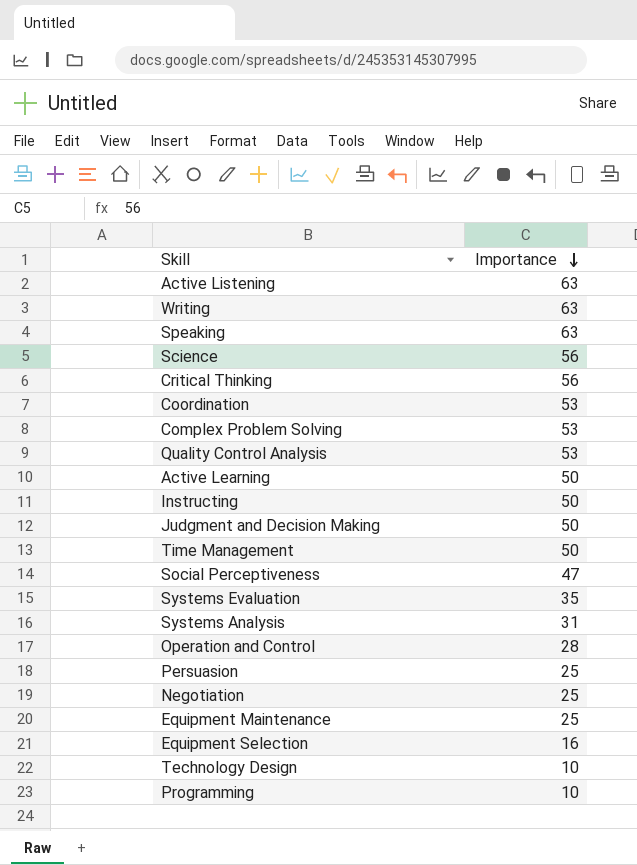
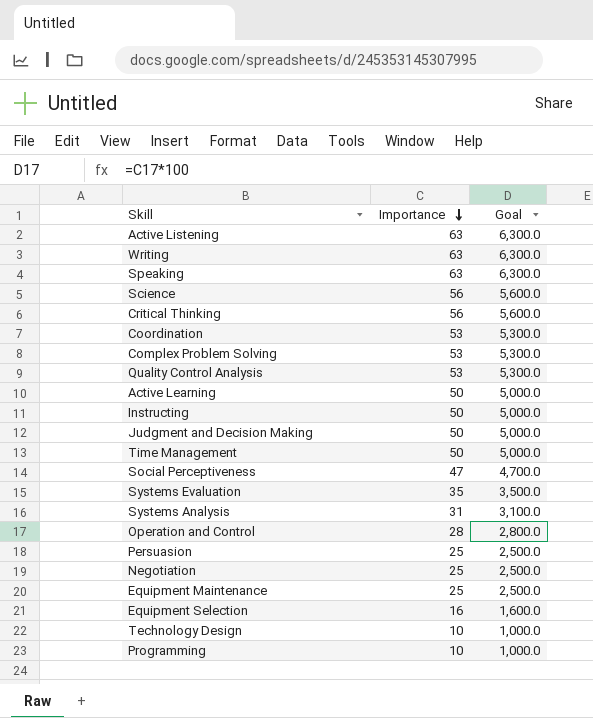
column Goal | formula: none -> [Importance] * 100

